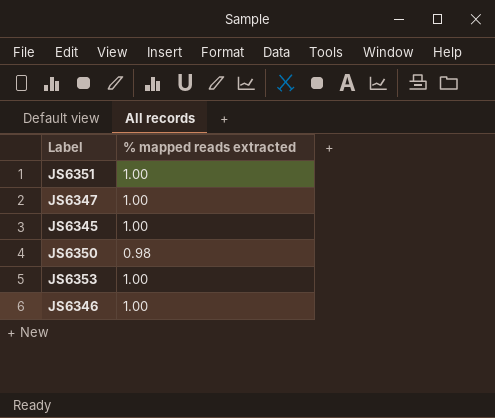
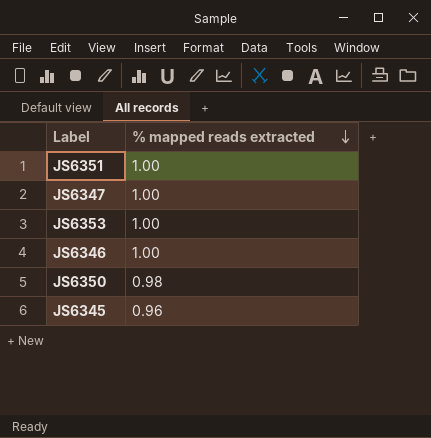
row order: none -> % mapped reads extracted descending
JS6345 | % mapped reads extracted: 1.00 -> 0.96

